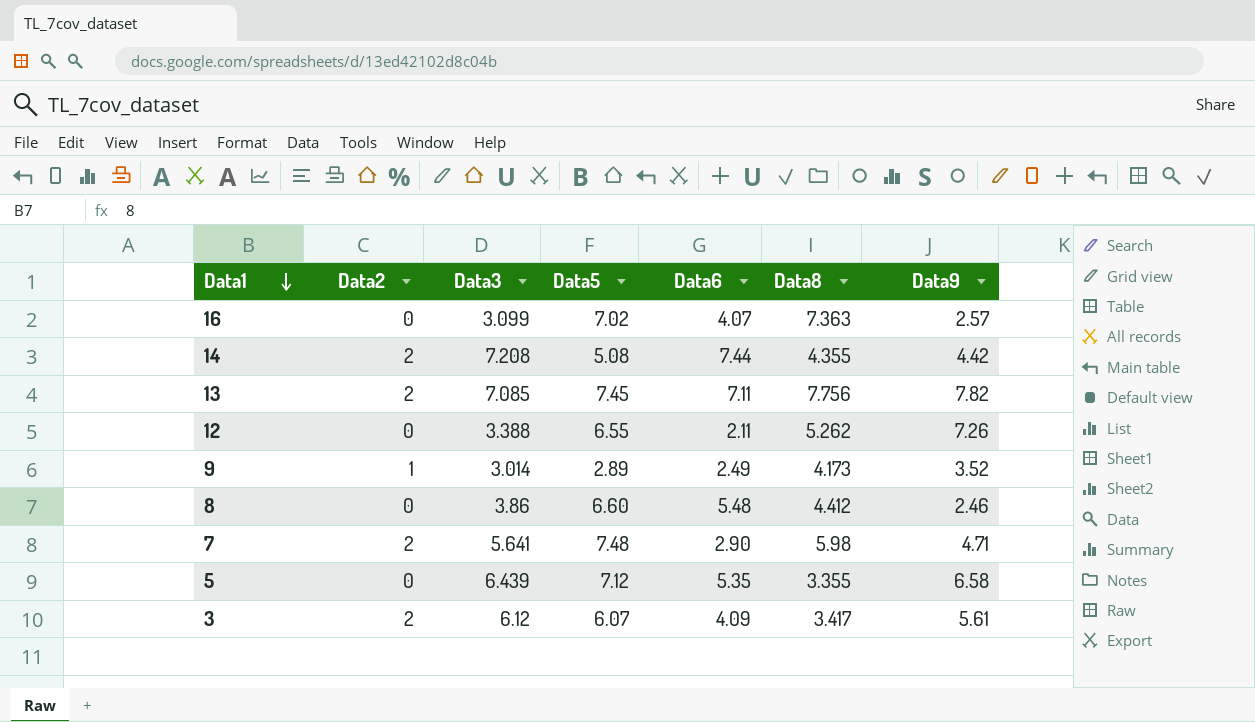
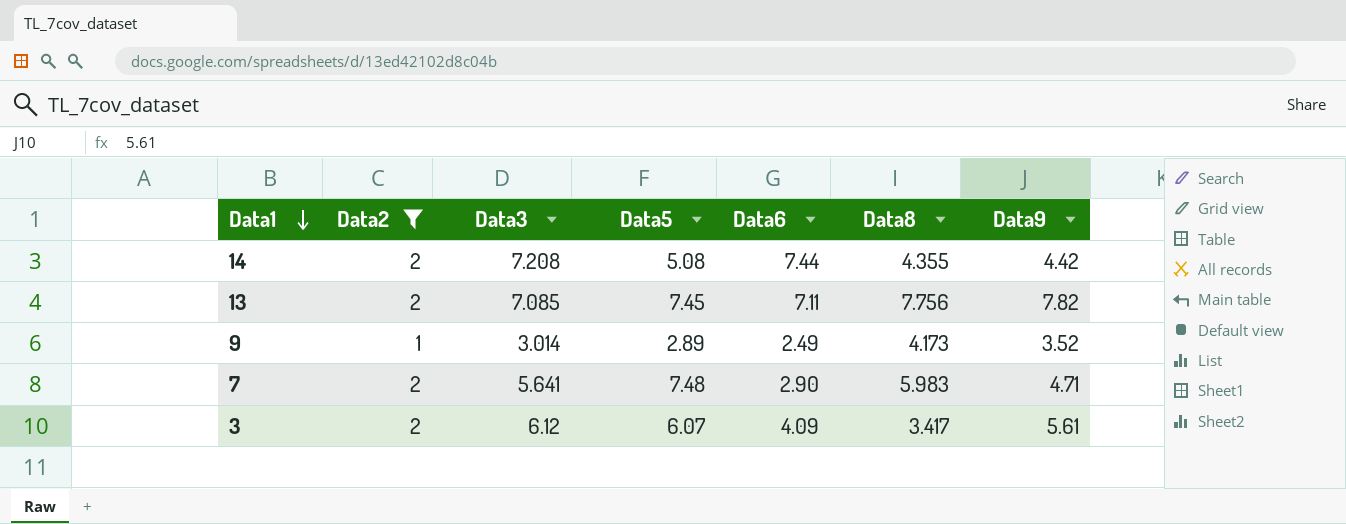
filter: none -> Data2 != 0
7 | Data8: 5.98 -> 5.983

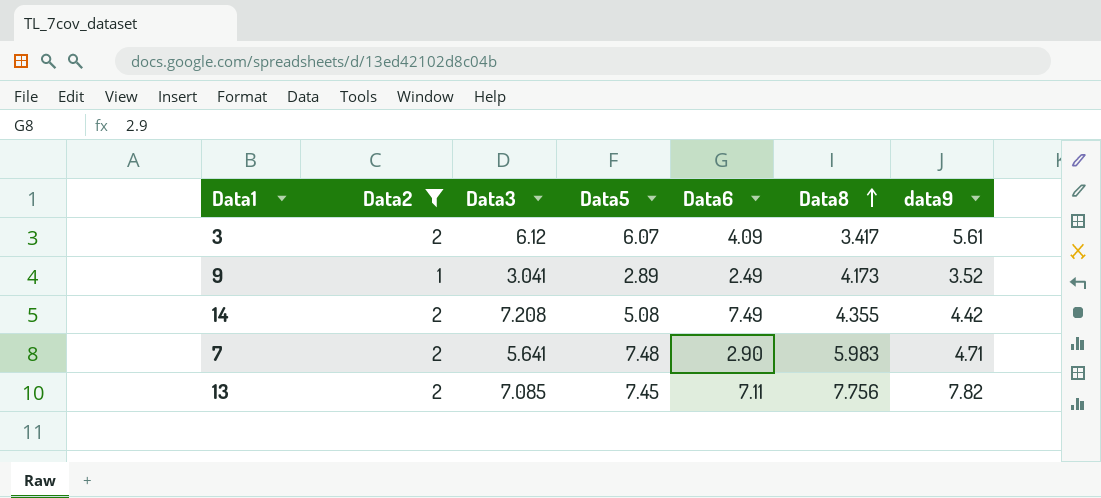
row order: Data1 descending -> Data8 ascending
column name: Data9 -> data9
9 | Data3: 3.014 -> 3.041
14 | Data6: 7.44 -> 7.49

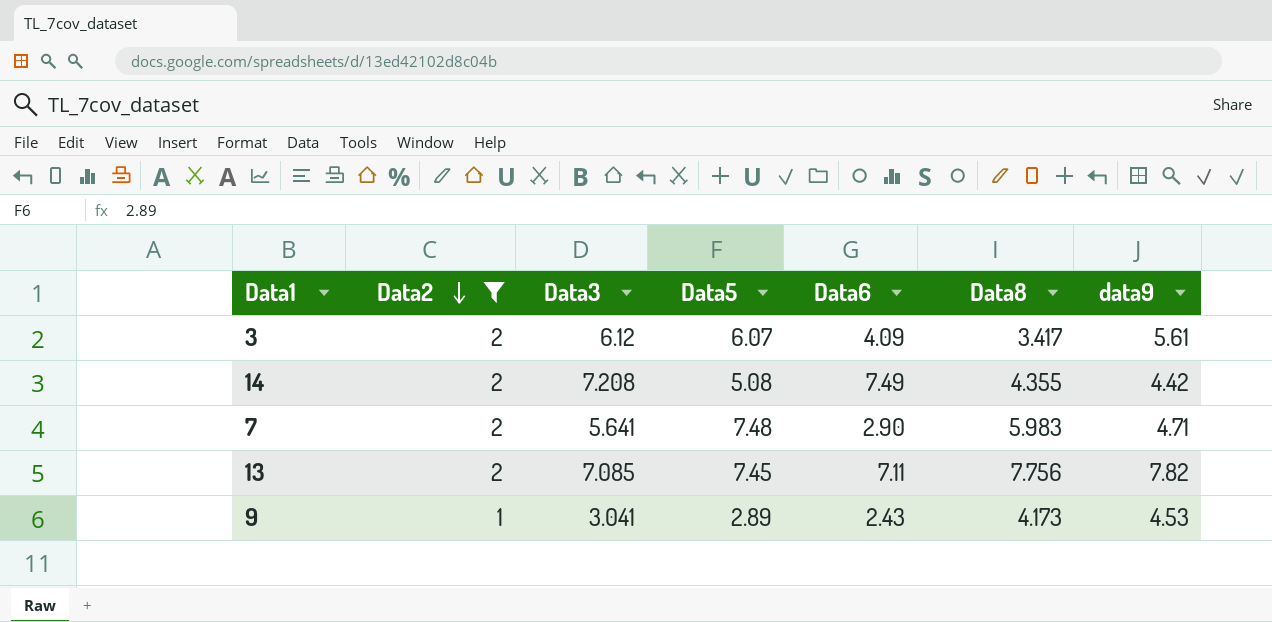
row order: Data8 ascending -> Data2 descending
9 | Data6: 2.49 -> 2.43
9 | data9: 3.52 -> 4.53

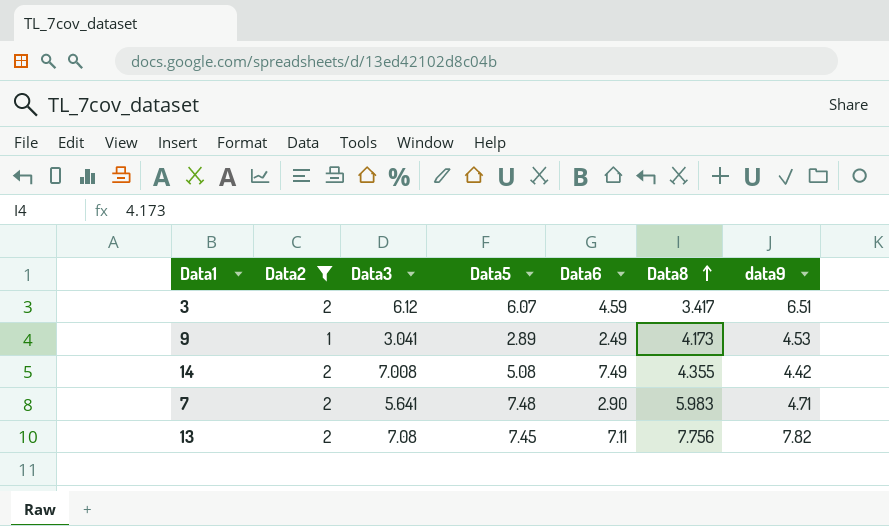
row order: Data2 descending -> Data8 ascending
3 | Data6: 4.09 -> 4.59
3 | data9: 5.61 -> 6.51
9 | Data6: 2.43 -> 2.49
14 | Data3: 7.208 -> 7.008
13 | Data3: 7.085 -> 7.08

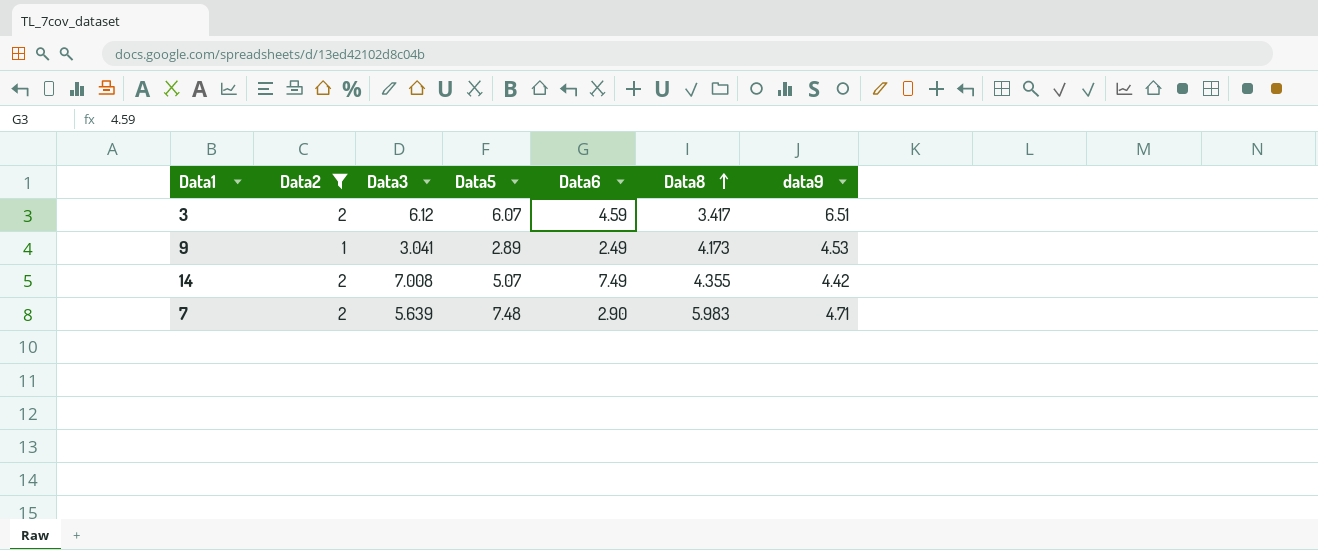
row 13: 2 | 7.08 | 7.45 | 7.11 | 7.756 | 7.82 -> none
14 | Data5: 5.08 -> 5.07
7 | Data3: 5.641 -> 5.639

